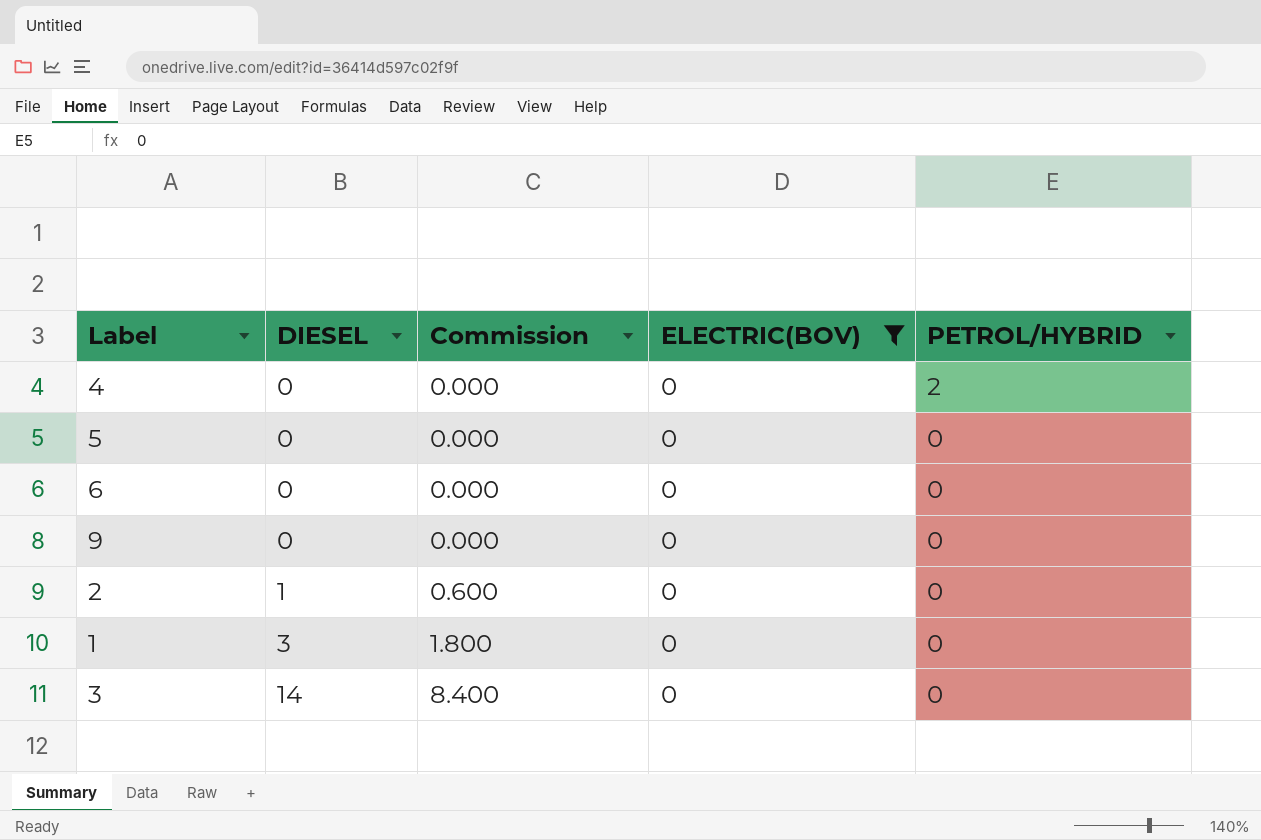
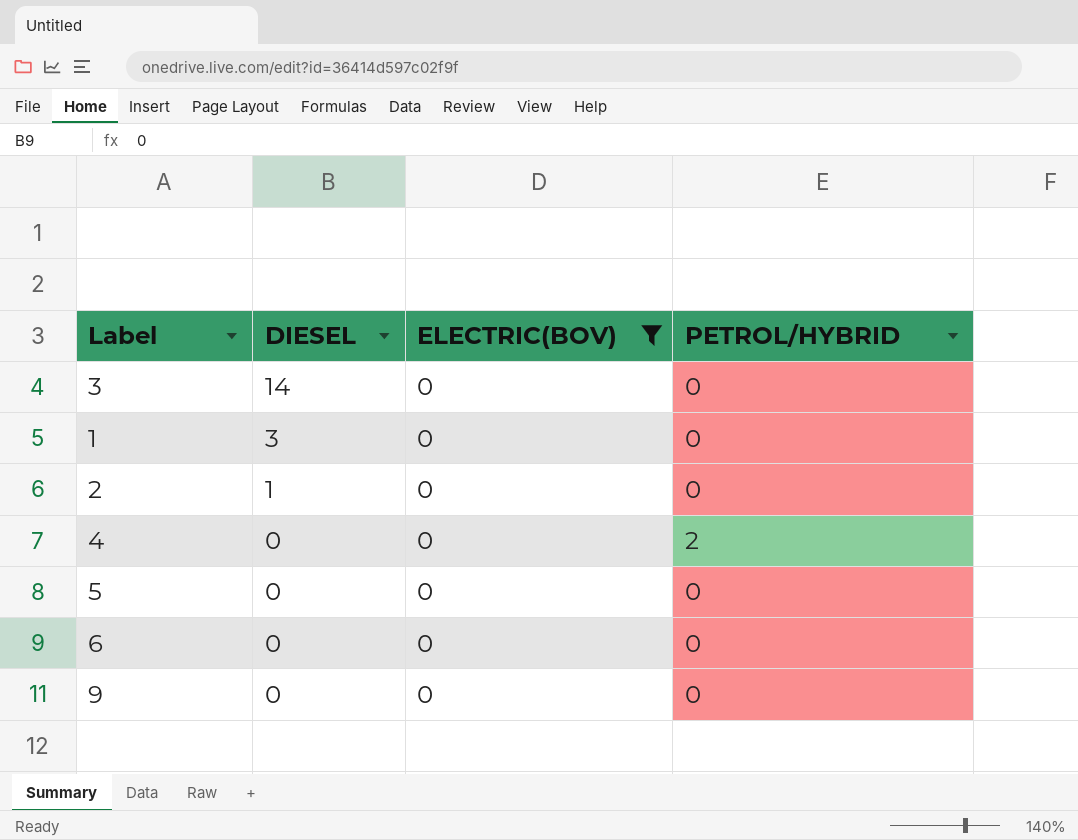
row order: DIESEL ascending -> DIESEL descending
column Commission | formula: [DIESEL] * 0.6 -> none

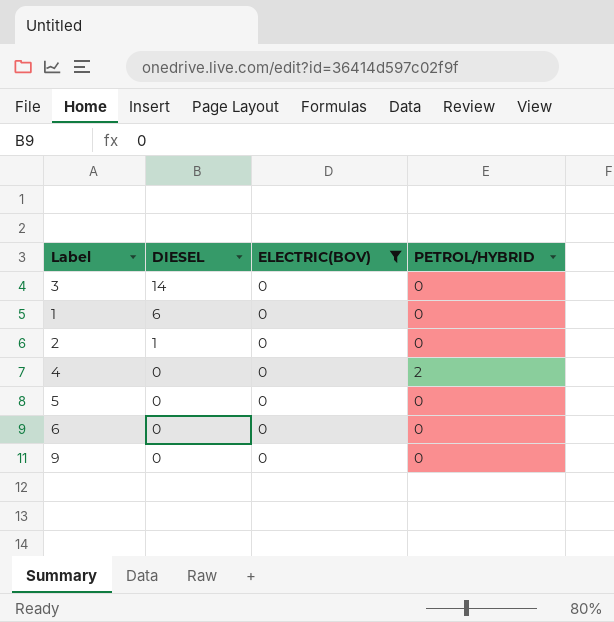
1 | DIESEL: 3 -> 6

